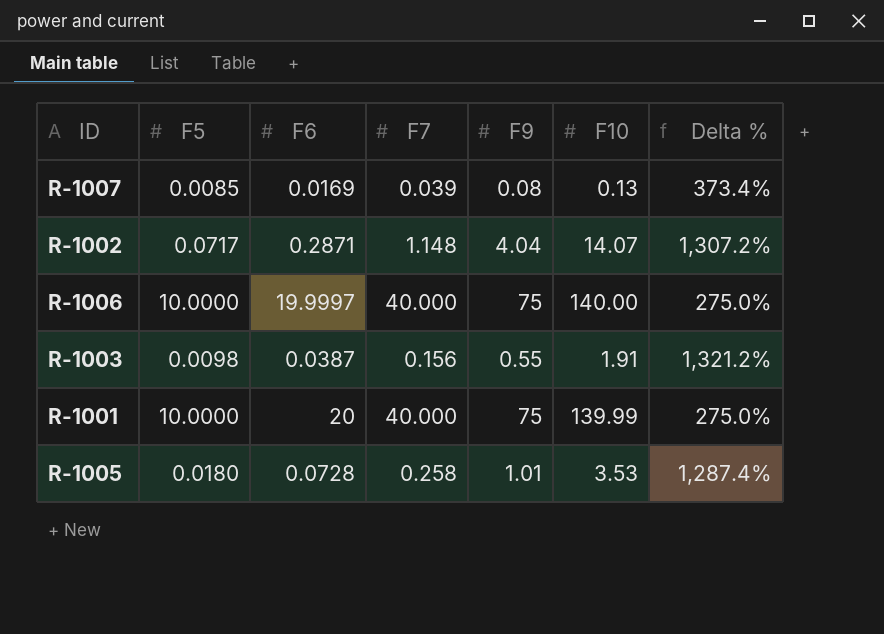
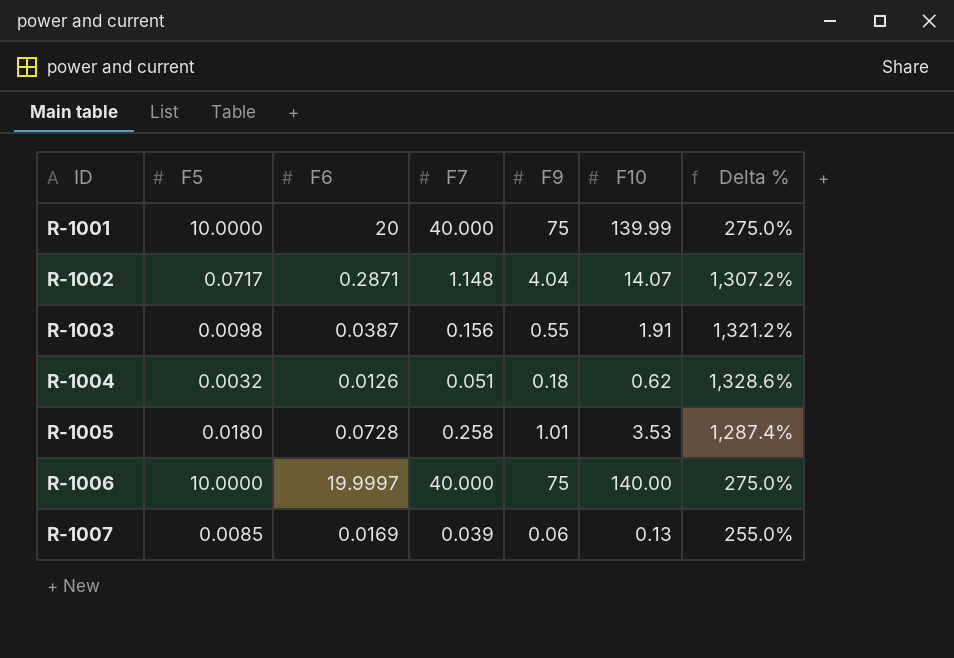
row order: none -> ID ascending
row R-1004: none -> 0.0032 | 0.0126 | 0.051 | 0.18 | 0.62 | 1,328.6%
R-1007 | F9: 0.08 -> 0.06
R-1007 | Delta %: 373.4% -> 255.0%

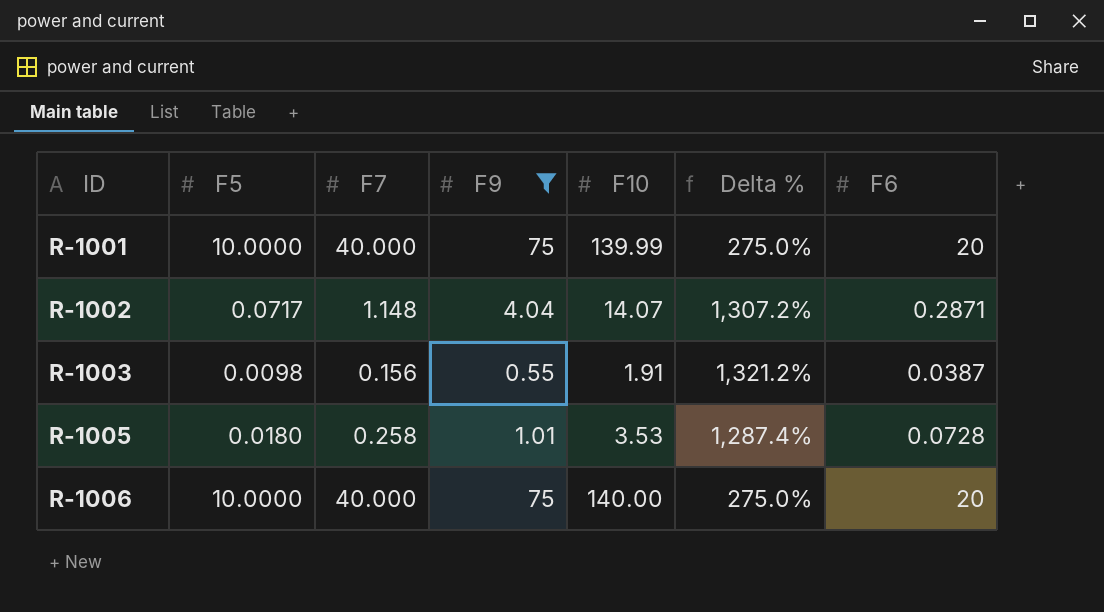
filter: none -> F9 >= 0.55
column F6 | position: 3 -> 7
R-1006 | F6: 19.9997 -> 20

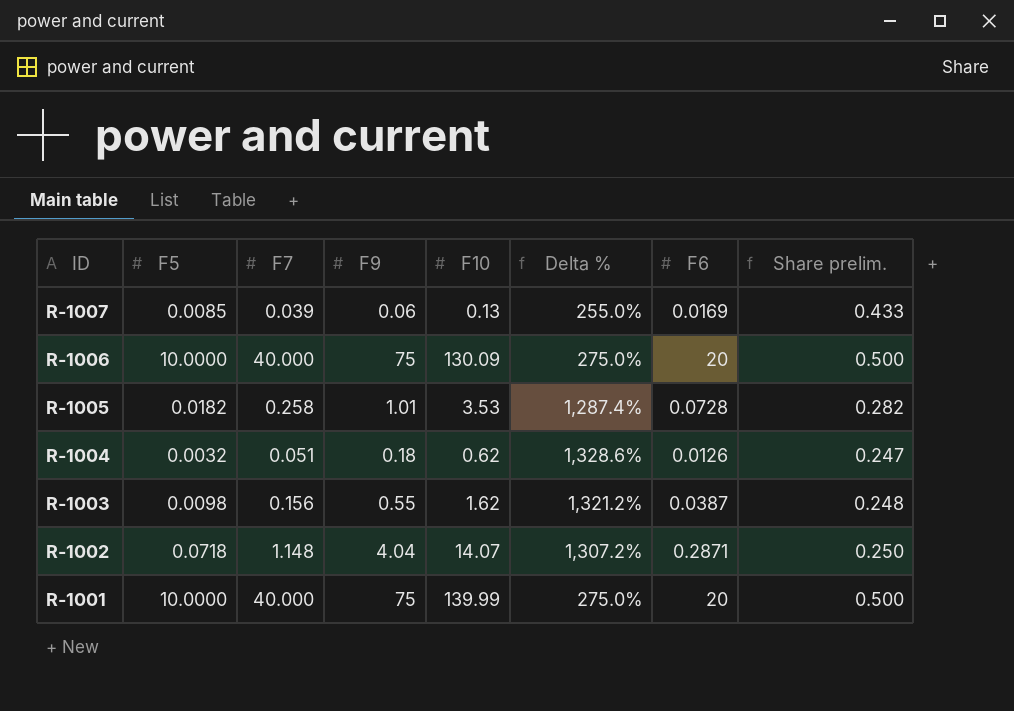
filter: F9 >= 0.55 -> none
row order: ID ascending -> ID descending
column Share prelim. | formula: none -> [F6] / [F7]
R-1006 | F10: 140.00 -> 130.09
R-1005 | F5: 0.0180 -> 0.0182
R-1003 | F10: 1.91 -> 1.62
R-1002 | F5: 0.0717 -> 0.0718

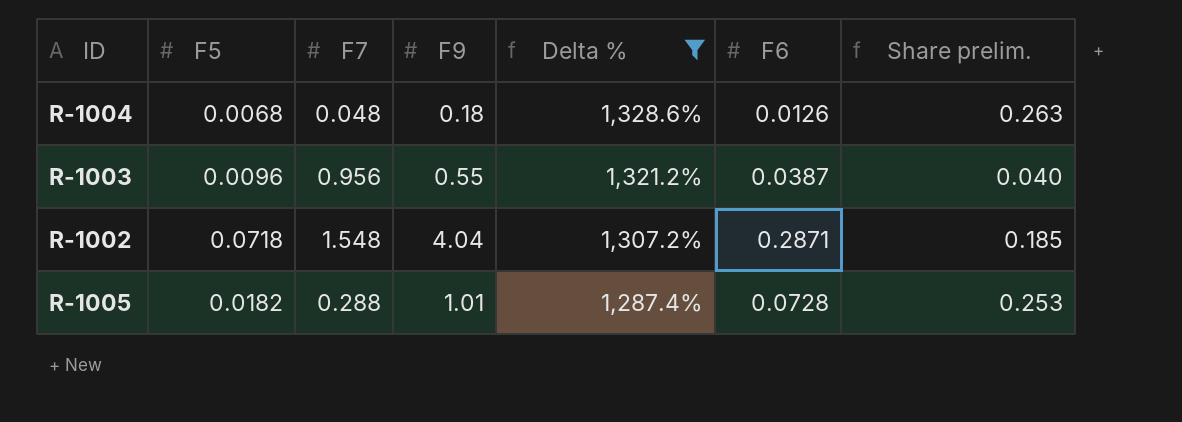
filter: none -> Delta % >= 1,287.4%
row order: ID descending -> Delta % descending
column F10 | position: 5 -> none
R-1004 | F5: 0.0032 -> 0.0068
R-1004 | F7: 0.051 -> 0.048
R-1004 | Share prelim.: 0.247 -> 0.263
R-1003 | F5: 0.0098 -> 0.0096
R-1003 | F7: 0.156 -> 0.956
R-1003 | Share prelim.: 0.248 -> 0.040
R-1002 | F7: 1.148 -> 1.548
R-1002 | Share prelim.: 0.250 -> 0.185
R-1005 | F7: 0.258 -> 0.288
R-1005 | Share prelim.: 0.282 -> 0.253

